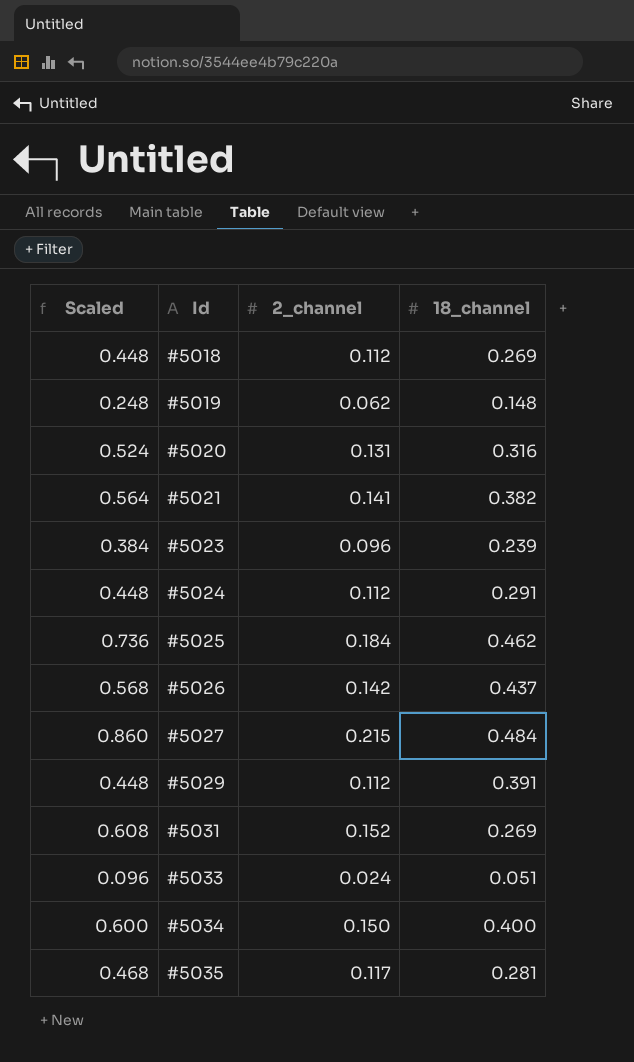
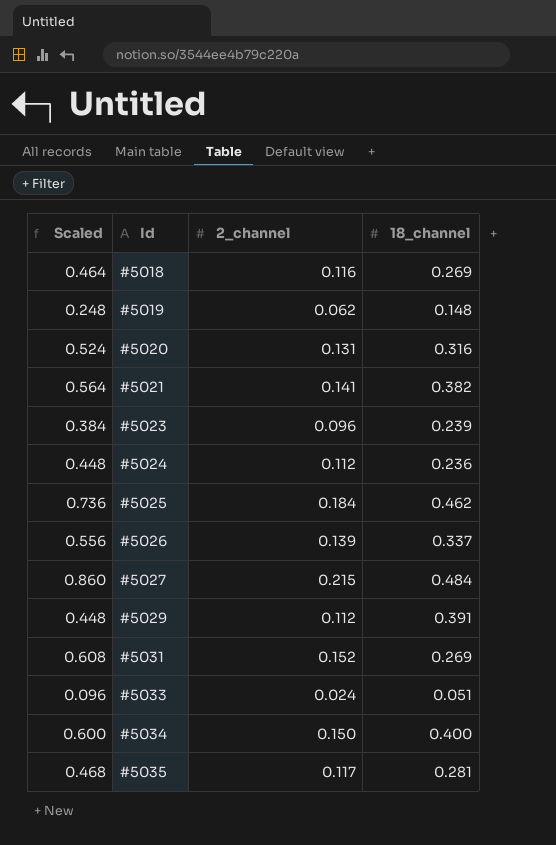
#5018 | Scaled: 0.448 -> 0.464
#5018 | 2_channel: 0.112 -> 0.116
#5024 | 18_channel: 0.291 -> 0.236
#5026 | Scaled: 0.568 -> 0.556
#5026 | 2_channel: 0.142 -> 0.139
#5026 | 18_channel: 0.437 -> 0.337

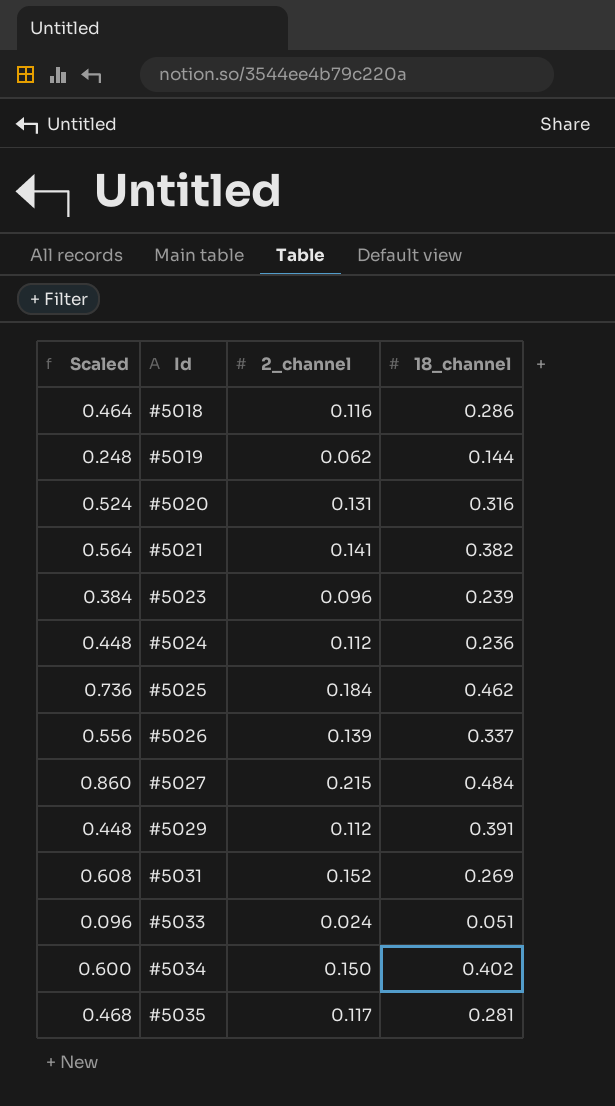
#5018 | 18_channel: 0.269 -> 0.286
#5019 | 18_channel: 0.148 -> 0.144
#5034 | 18_channel: 0.400 -> 0.402

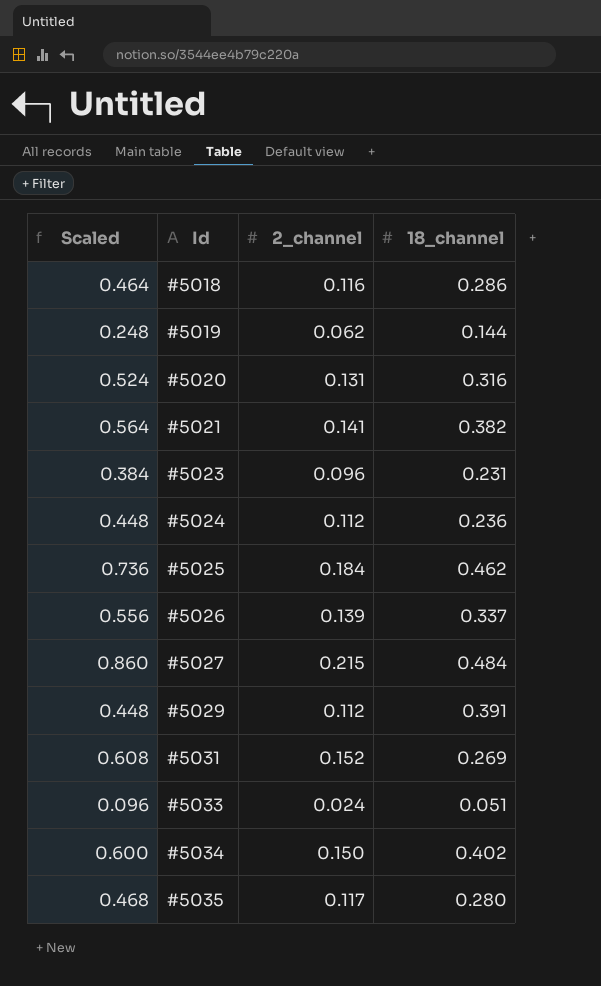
#5023 | 18_channel: 0.239 -> 0.231
#5035 | 18_channel: 0.281 -> 0.280

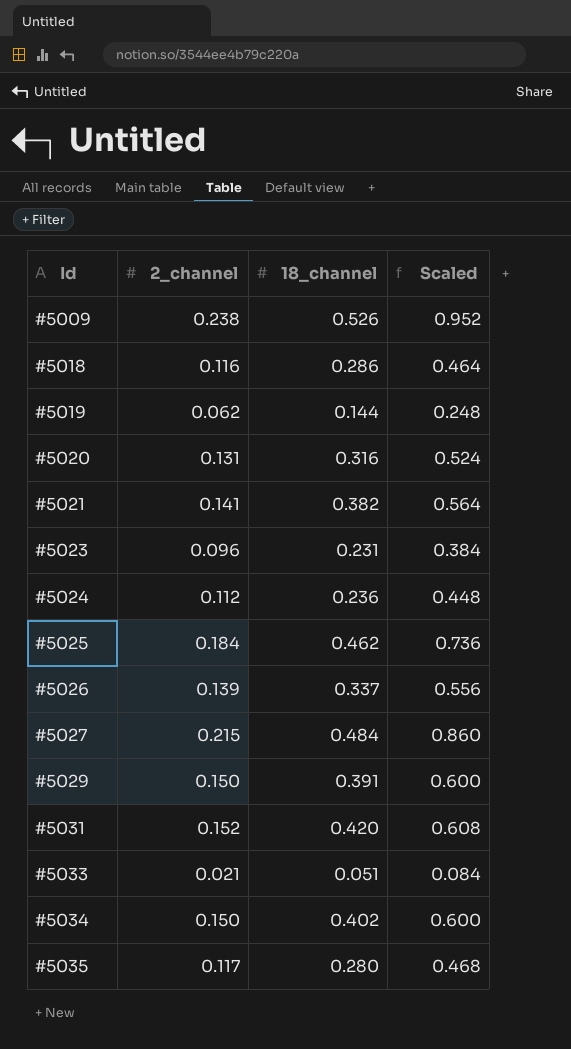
column Scaled | position: 1 -> 4
row #5009: none -> 0.238 | 0.526 | 0.952
#5029 | 2_channel: 0.112 -> 0.150
#5029 | Scaled: 0.448 -> 0.600
#5031 | 18_channel: 0.269 -> 0.420
#5033 | 2_channel: 0.024 -> 0.021
#5033 | Scaled: 0.096 -> 0.084

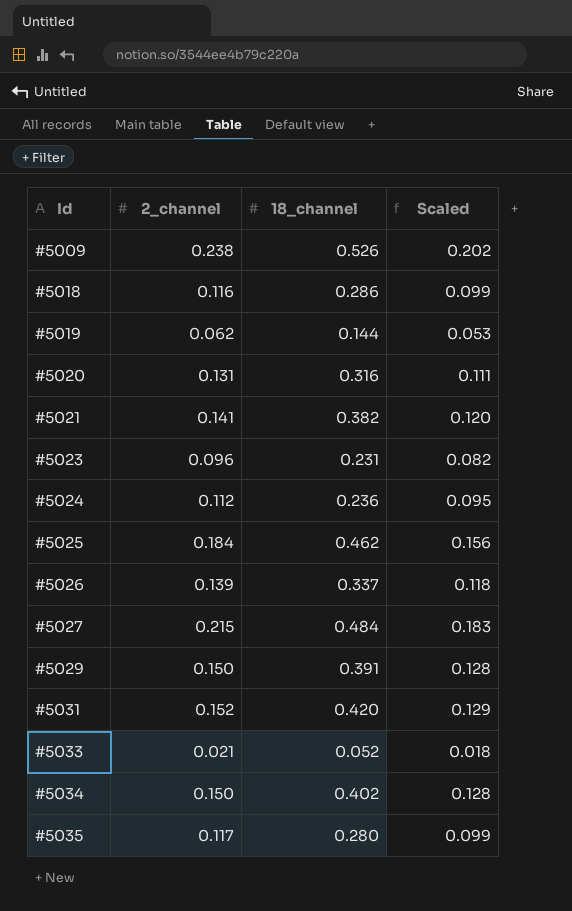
column Scaled | formula: [2_channel] * 4 -> [2_channel] * 0.85
#5033 | 18_channel: 0.051 -> 0.052

